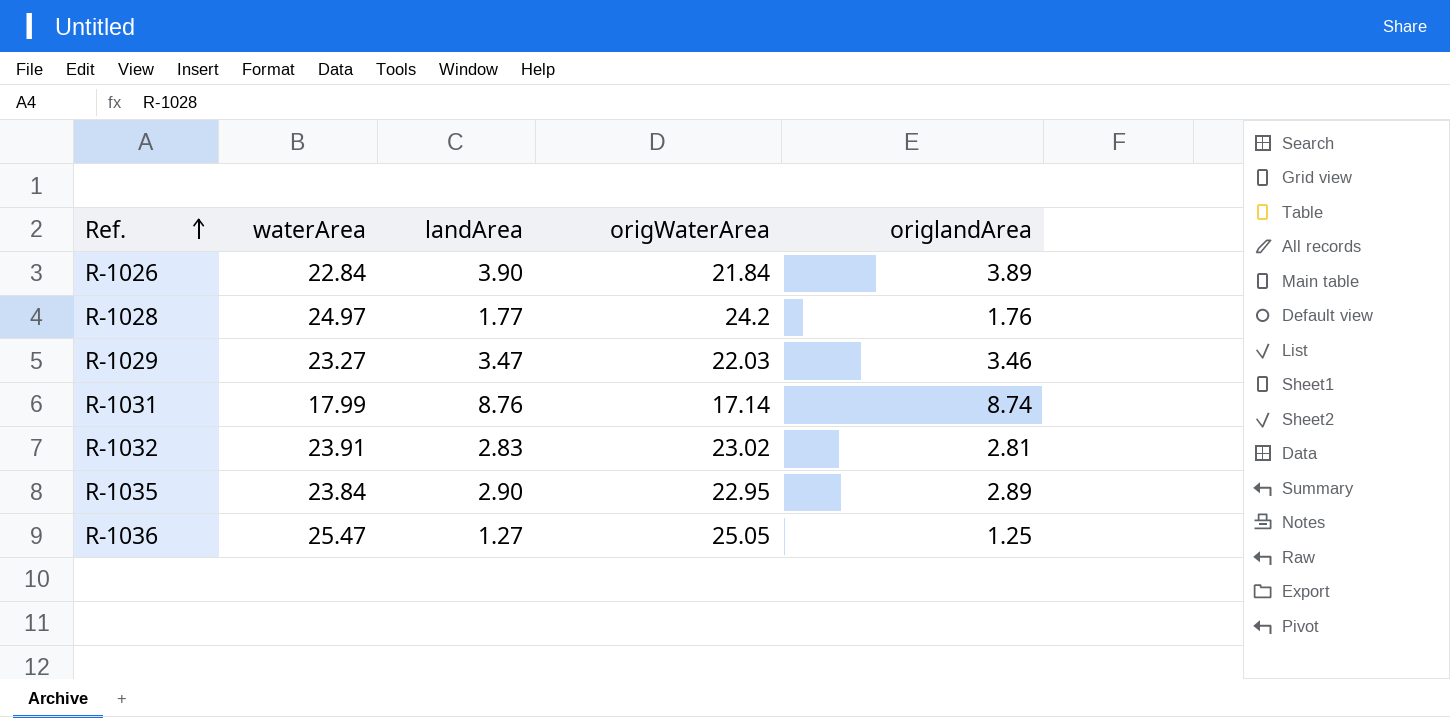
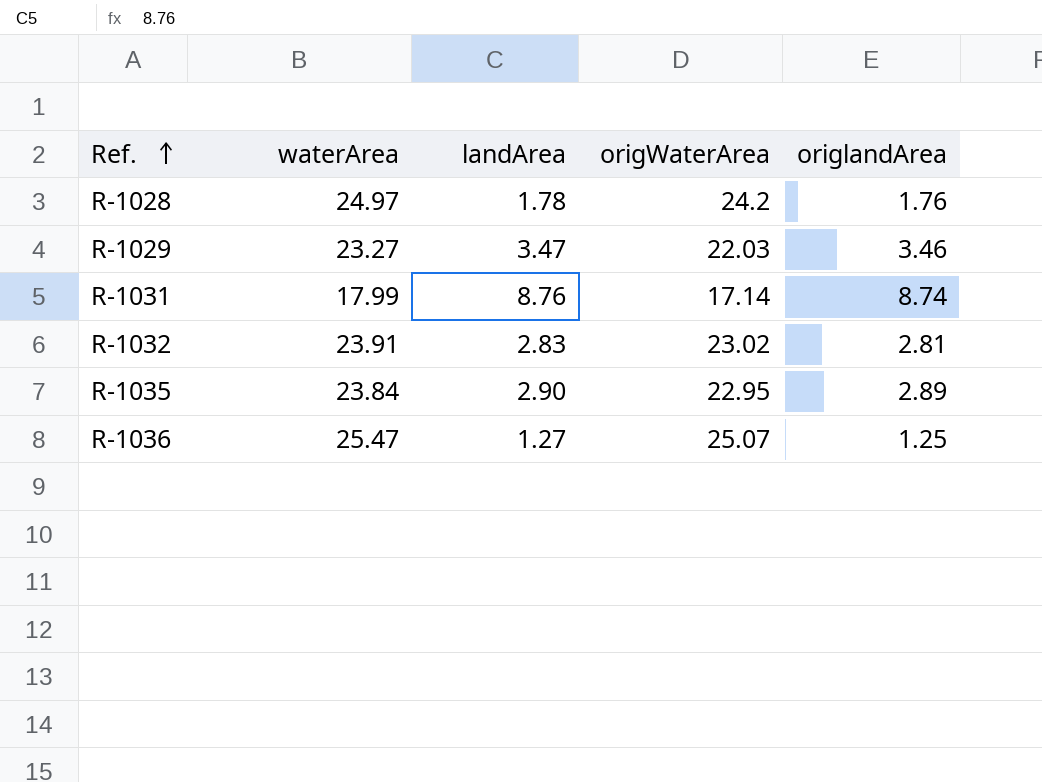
row R-1026: 22.84 | 3.90 | 21.84 | 3.89 -> none
R-1028 | landArea: 1.77 -> 1.78
R-1036 | origWaterArea: 25.05 -> 25.07

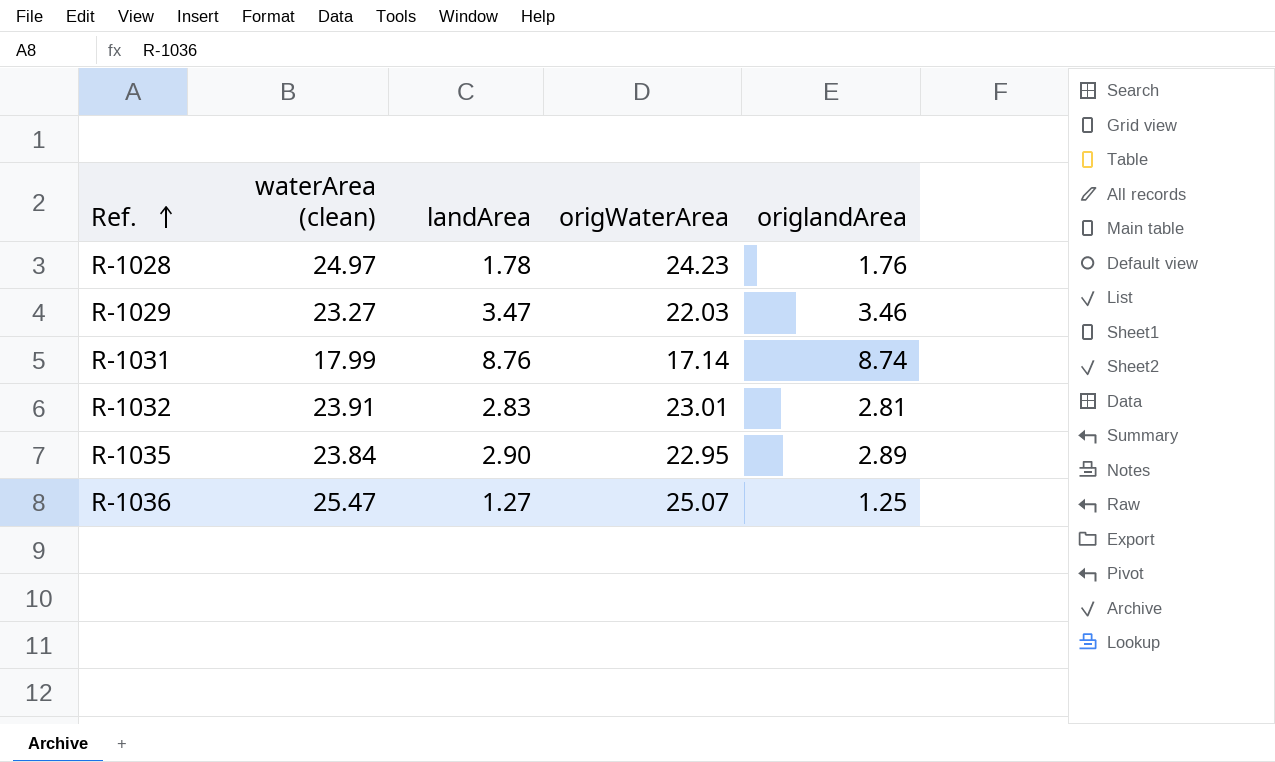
column name: waterArea -> waterArea (clean)
R-1028 | origWaterArea: 24.2 -> 24.23
R-1032 | origWaterArea: 23.02 -> 23.01

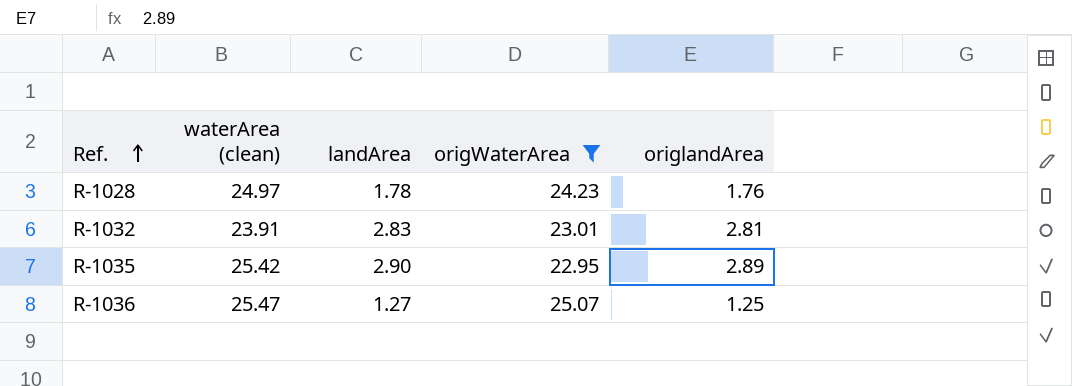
filter: none -> origWaterArea >= 22.95
R-1035 | waterArea (clean): 23.84 -> 25.42

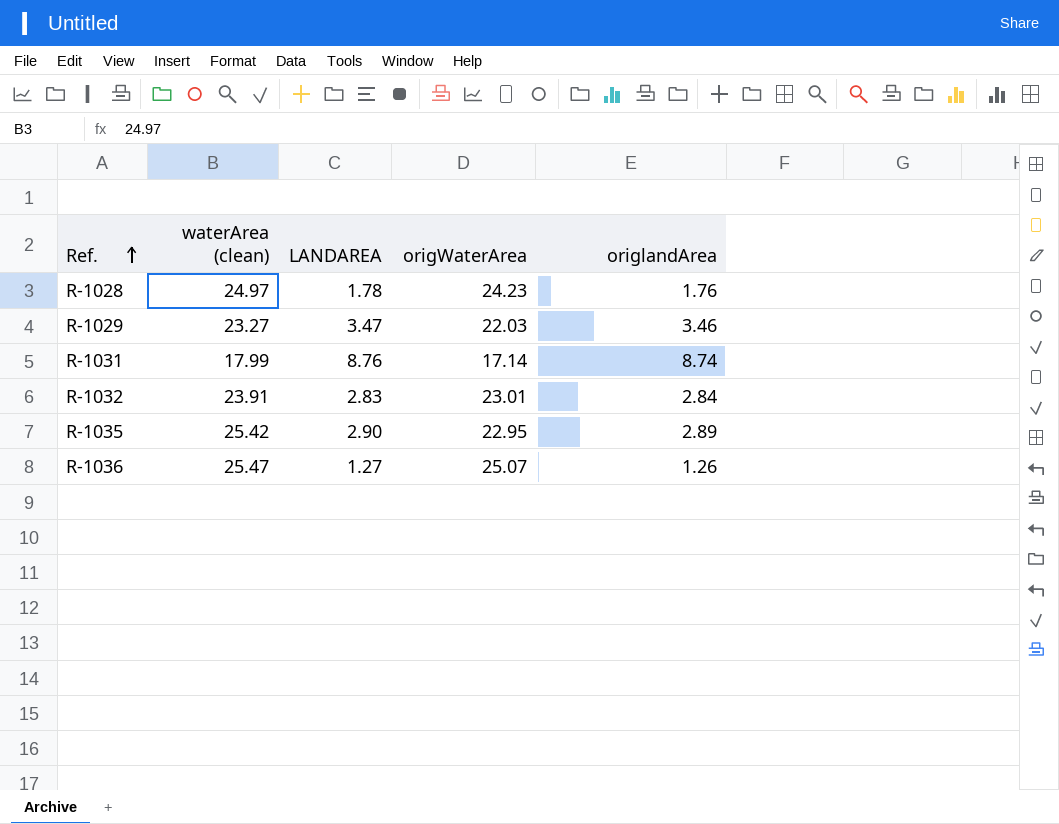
filter: origWaterArea >= 22.95 -> none
column name: landArea -> LANDAREA
R-1032 | origlandArea: 2.81 -> 2.84
R-1036 | origlandArea: 1.25 -> 1.26

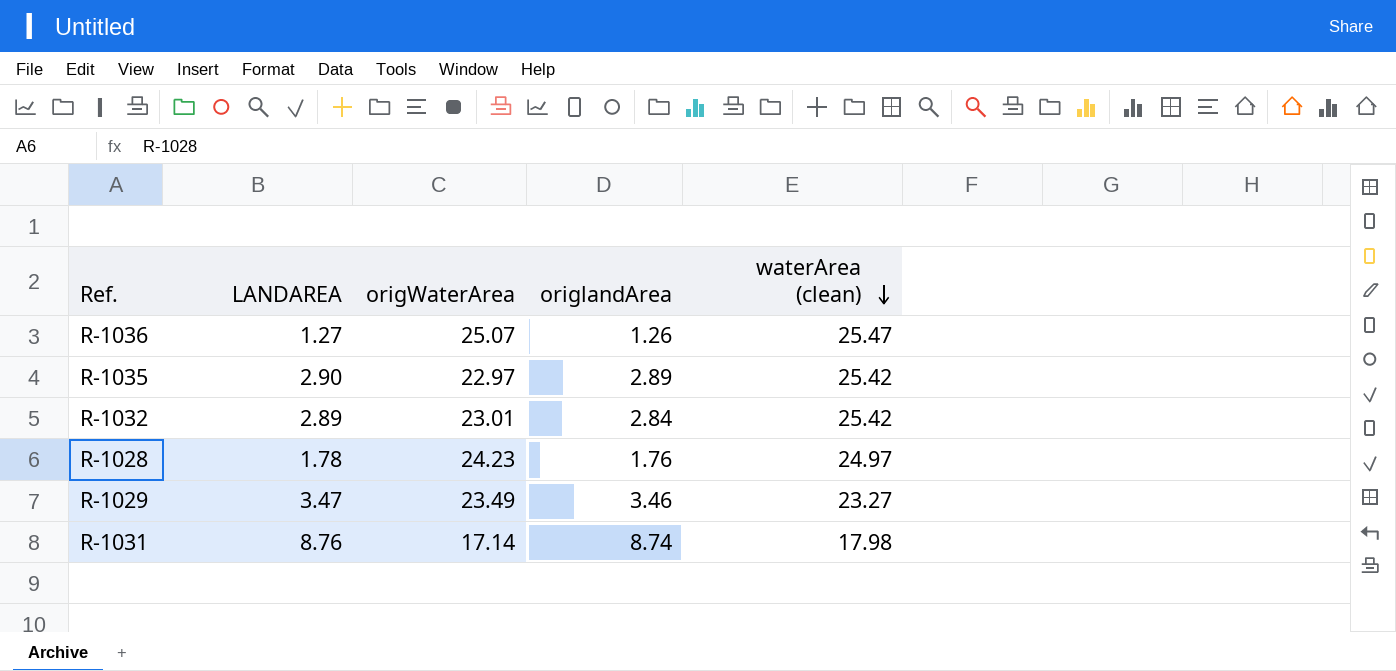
row order: Ref. ascending -> waterArea (clean) descending
column waterArea (clean) | position: 2 -> 5
R-1035 | origWaterArea: 22.95 -> 22.97
R-1032 | LANDAREA: 2.83 -> 2.89
R-1032 | waterArea (clean): 23.91 -> 25.42
R-1029 | origWaterArea: 22.03 -> 23.49
R-1031 | waterArea (clean): 17.99 -> 17.98

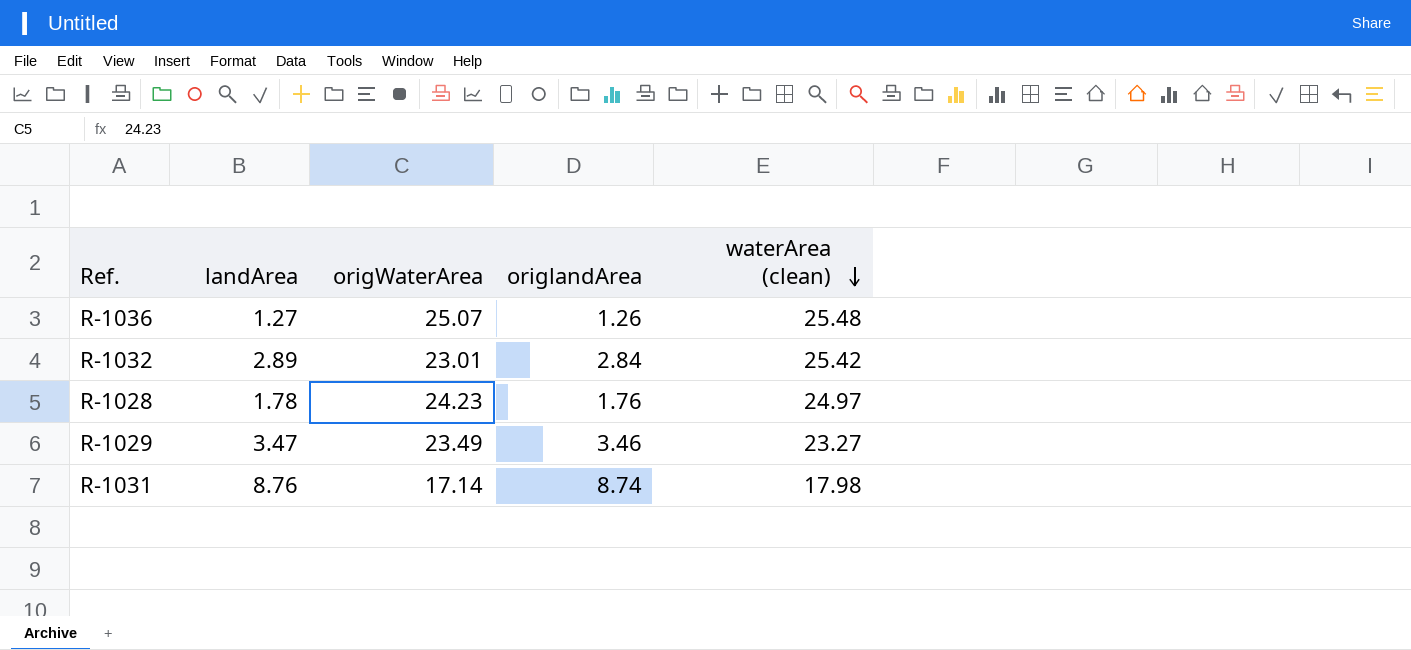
column name: LANDAREA -> landArea
row R-1035: 2.90 | 22.97 | 2.89 | 25.42 -> none
R-1036 | waterArea (clean): 25.47 -> 25.48

